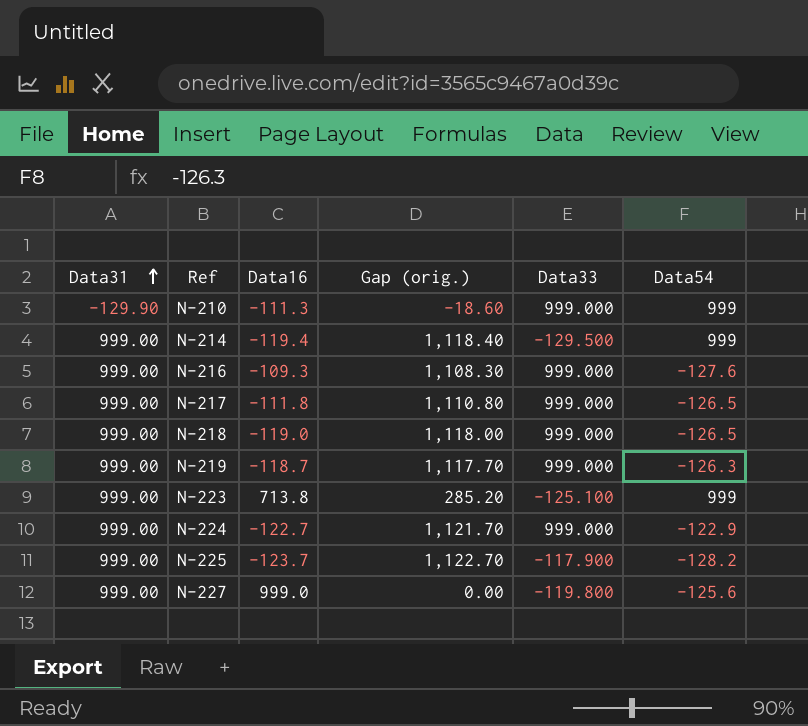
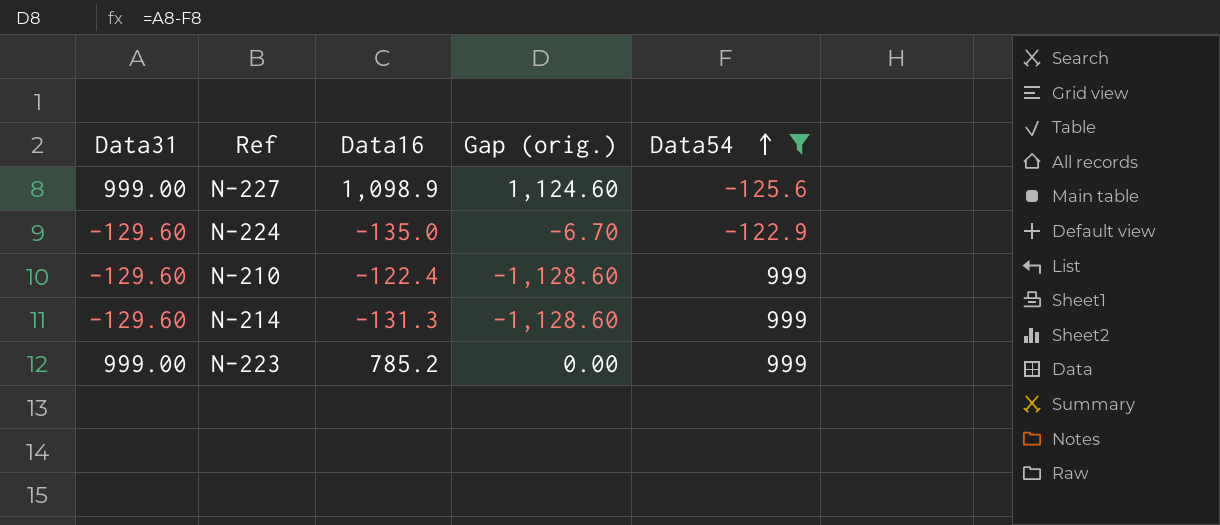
filter: none -> Data54 >= -125.6
row order: Data31 ascending -> Data54 ascending
column Data33 | position: 5 -> none
column Gap (orig.) | formula: [Data31] - [Data16] -> [Data31] - [Data54]
N-227 | Data16: 999.0 -> 1,098.9
N-224 | Data31: 999.00 -> -129.60
N-224 | Data16: -122.7 -> -135.0
N-210 | Data31: -129.90 -> -129.60
N-210 | Data16: -111.3 -> -122.4
N-214 | Data31: 999.00 -> -129.60
N-214 | Data16: -119.4 -> -131.3
N-223 | Data16: 713.8 -> 785.2

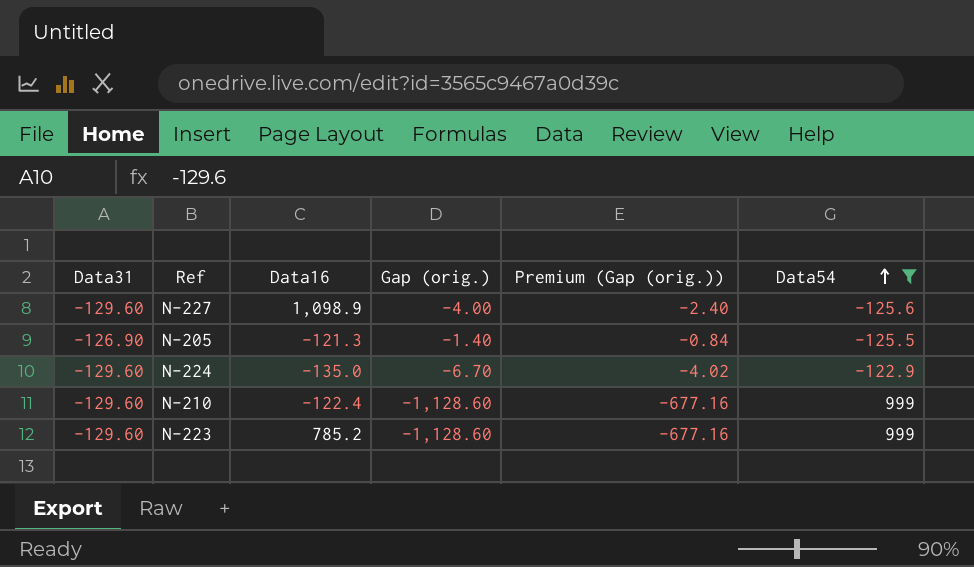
column Premium (Gap (orig.)) | formula: none -> [Gap (orig.)] * 0.6
row N-214: -129.60 | -131.3 | -1,128.60 | 999 -> none
N-227 | Data31: 999.00 -> -129.60
N-227 | Gap (orig.): 1,124.60 -> -4.00
row N-205: none -> -126.90 | -121.3 | -1.40 | -0.84 | -125.5
N-223 | Data31: 999.00 -> -129.60
N-223 | Gap (orig.): 0.00 -> -1,128.60

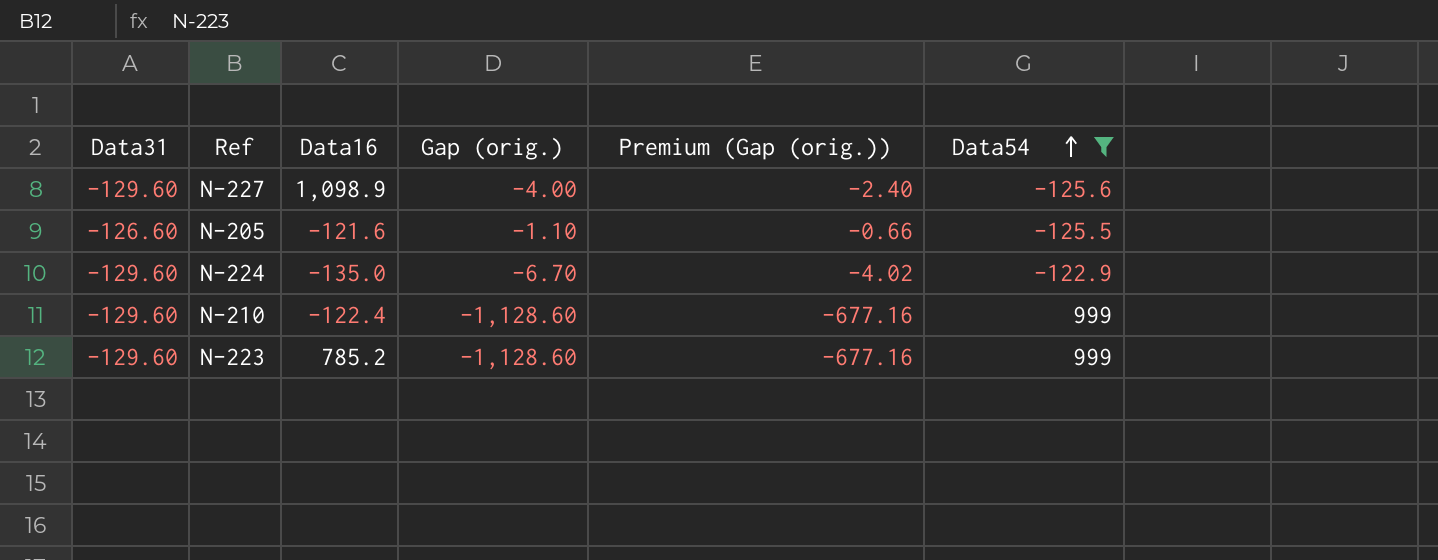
N-205 | Data31: -126.90 -> -126.60
N-205 | Data16: -121.3 -> -121.6
N-205 | Gap (orig.): -1.40 -> -1.10
N-205 | Premium (Gap (orig.)): -0.84 -> -0.66

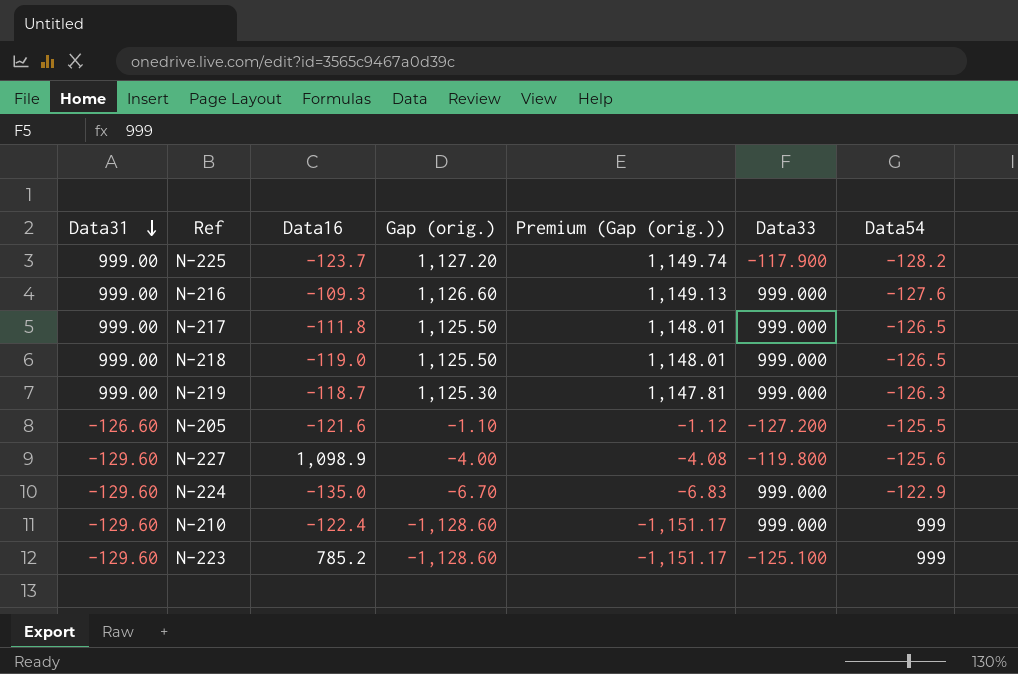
filter: Data54 >= -125.6 -> none
row order: Data54 ascending -> Data31 descending
column Premium (Gap (orig.)) | formula: [Gap (orig.)] * 0.6 -> [Gap (orig.)] * 1.02
column Data33 | position: none -> 6

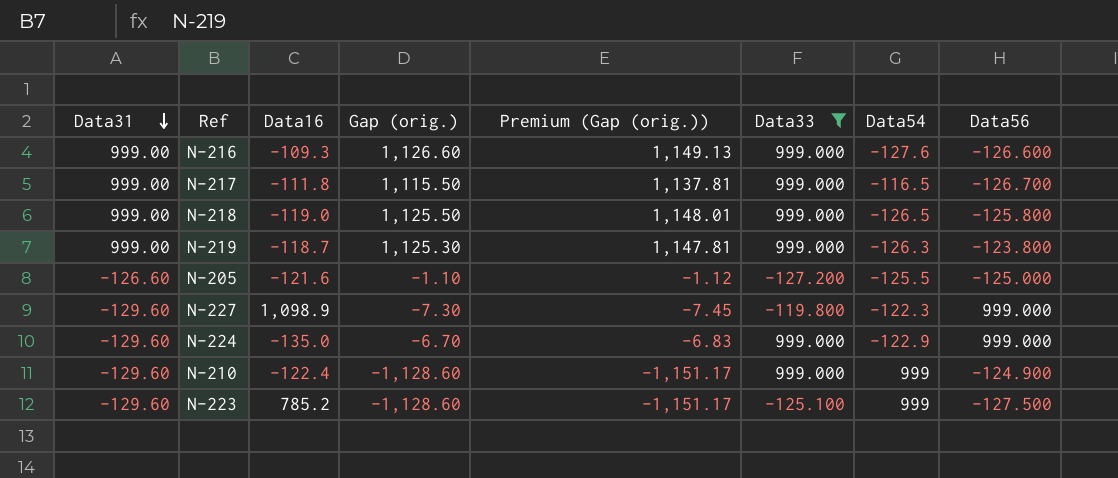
filter: none -> Data33 != -117.900
column Data56 | position: none -> 8
N-217 | Gap (orig.): 1,125.50 -> 1,115.50
N-217 | Premium (Gap (orig.)): 1,148.01 -> 1,137.81
N-217 | Data54: -126.5 -> -116.5
N-227 | Gap (orig.): -4.00 -> -7.30
N-227 | Premium (Gap (orig.)): -4.08 -> -7.45
N-227 | Data54: -125.6 -> -122.3

